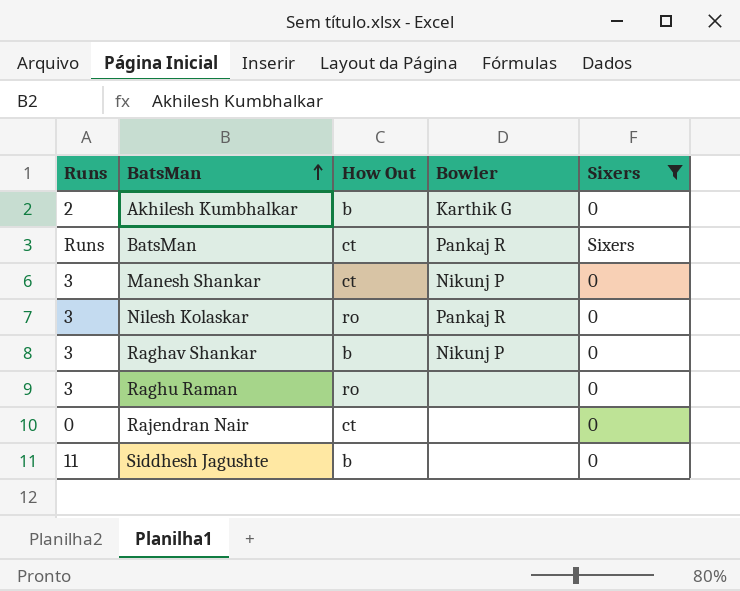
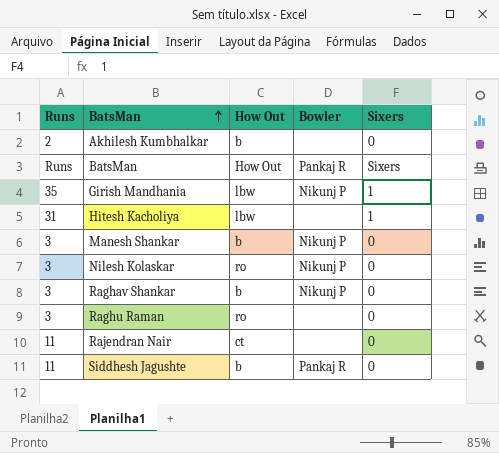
filter: Sixers != 1 -> none
Akhilesh Kumbhalkar | Bowler: Karthik G -> none
BatsMan | How Out: ct -> How Out
Manesh Shankar | How Out: ct -> b
Nilesh Kolaskar | Bowler: Pankaj R -> Nikunj P
Rajendran Nair | Runs: 0 -> 11
Siddhesh Jagushte | Bowler: none -> Pankaj R

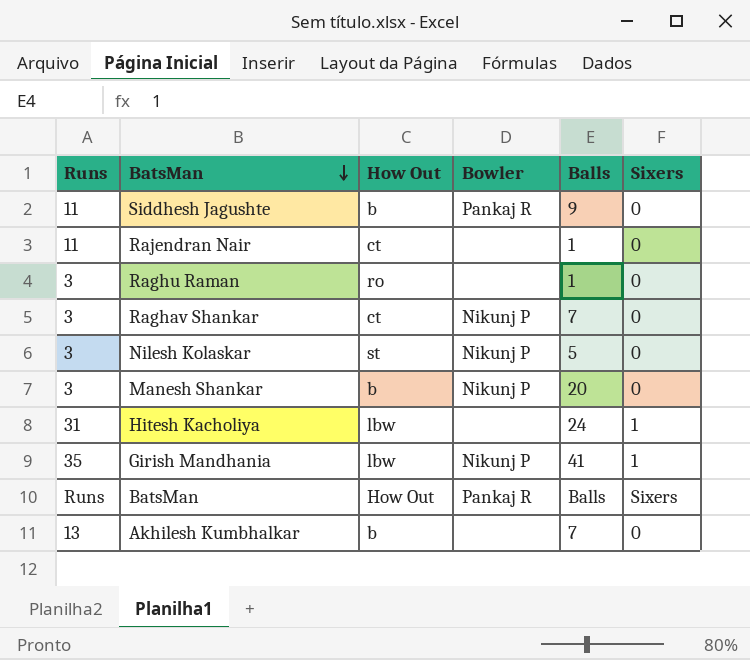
row order: BatsMan ascending -> BatsMan descending
column Balls | position: none -> 5
Raghav Shankar | How Out: b -> ct
Nilesh Kolaskar | How Out: ro -> st
Akhilesh Kumbhalkar | Runs: 2 -> 13

